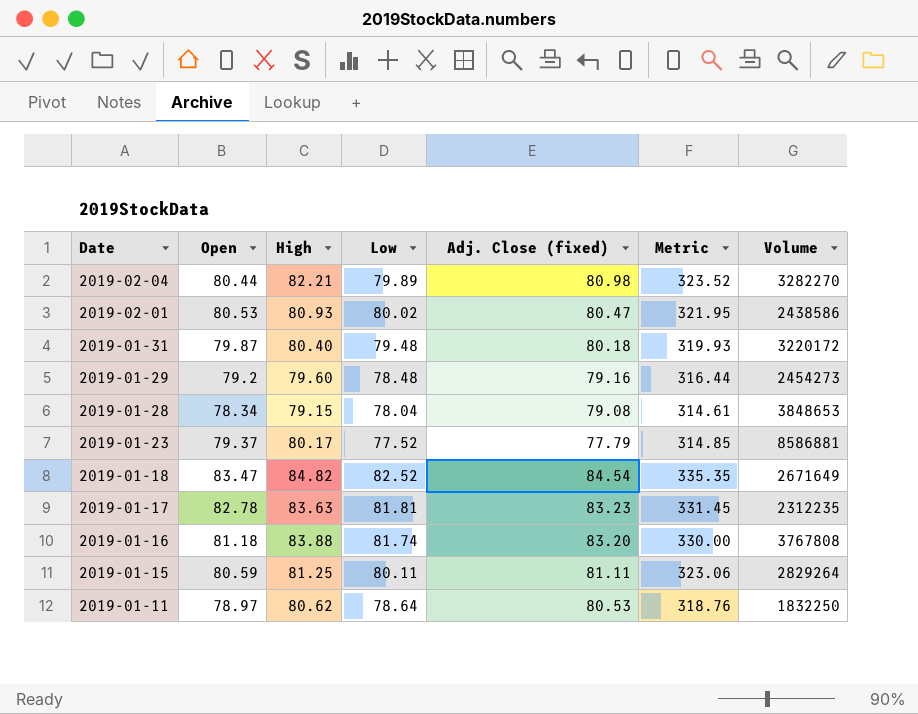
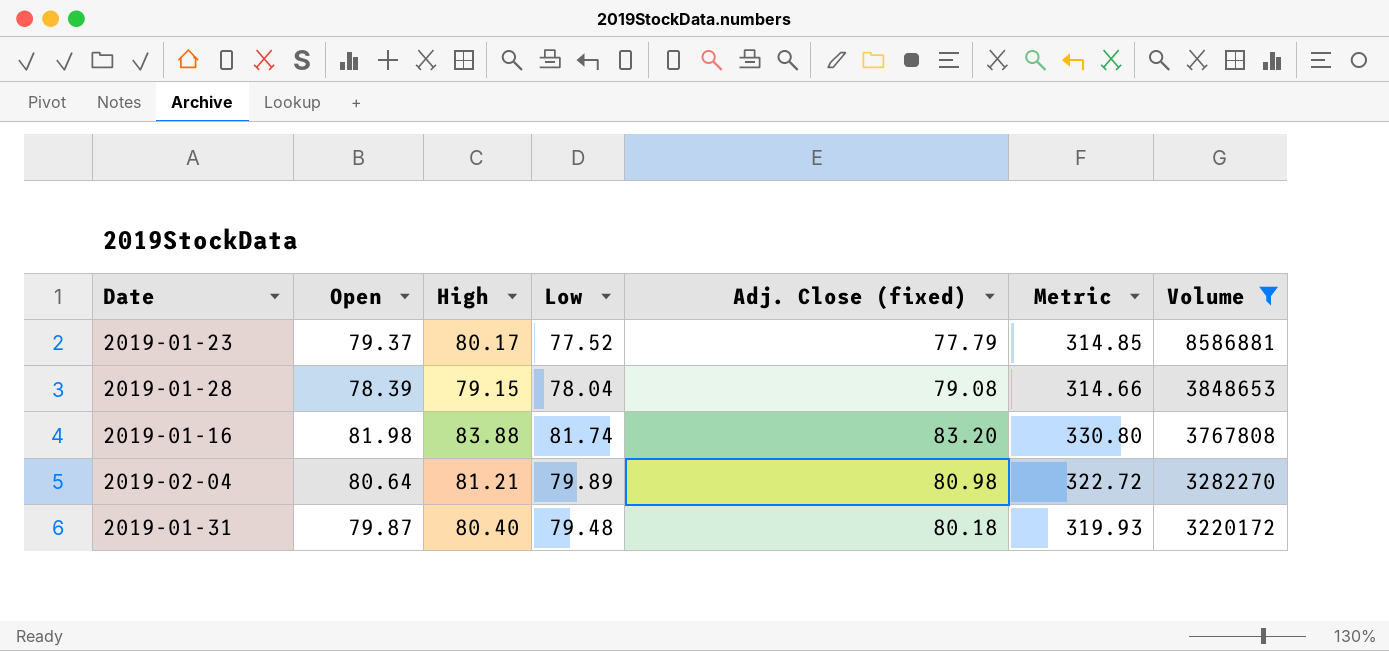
filter: none -> Volume >= 3220172
row order: Date descending -> Volume descending
2019-01-28 | Open: 78.34 -> 78.39
2019-01-28 | Metric: 314.61 -> 314.66
2019-01-16 | Open: 81.18 -> 81.98
2019-01-16 | Metric: 330.00 -> 330.80
2019-02-04 | Open: 80.44 -> 80.64
2019-02-04 | High: 82.21 -> 81.21
2019-02-04 | Metric: 323.52 -> 322.72

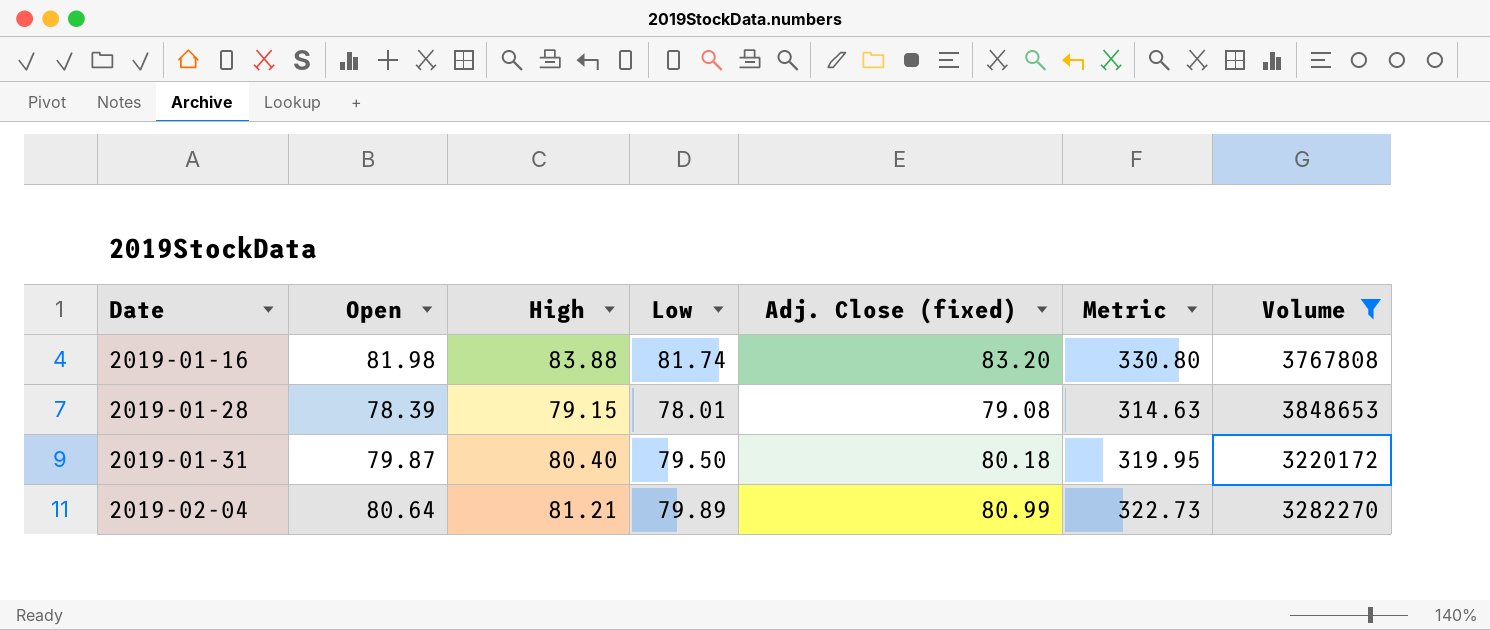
row order: Volume descending -> Date ascending
row 2019-01-23: 79.37 | 80.17 | 77.52 | 77.79 | 314.85 | 8586881 -> none
2019-01-28 | Low: 78.04 -> 78.01
2019-01-28 | Metric: 314.66 -> 314.63
2019-01-31 | Low: 79.48 -> 79.50
2019-01-31 | Metric: 319.93 -> 319.95
2019-02-04 | Adj. Close (fixed): 80.98 -> 80.99
2019-02-04 | Metric: 322.72 -> 322.73

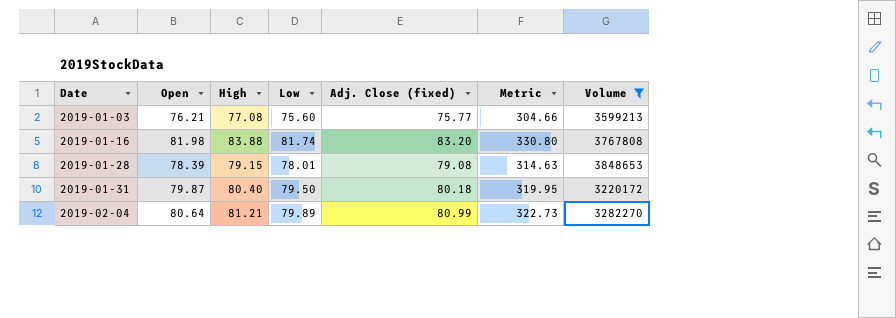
row 2019-01-03: none -> 76.21 | 77.08 | 75.60 | 75.77 | 304.66 | 3599213

